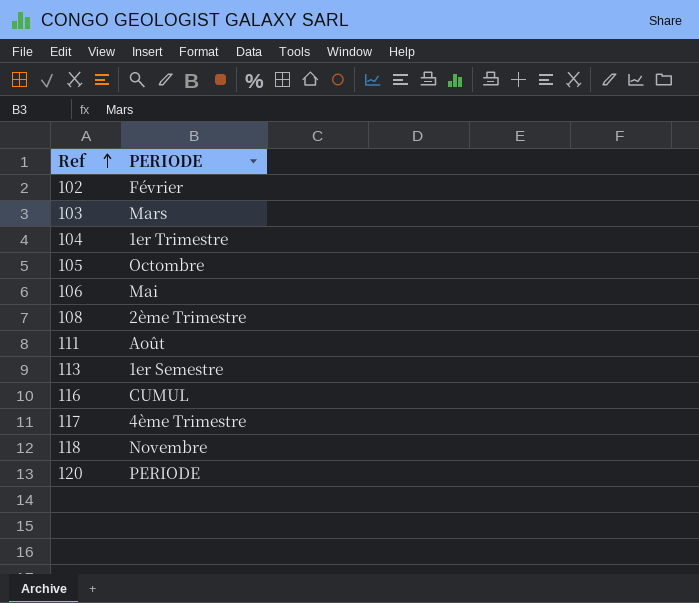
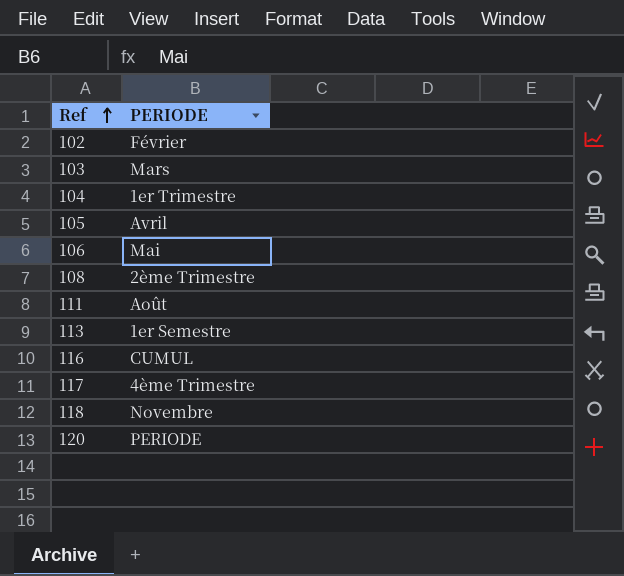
105 | PERIODE: Octombre -> Avril

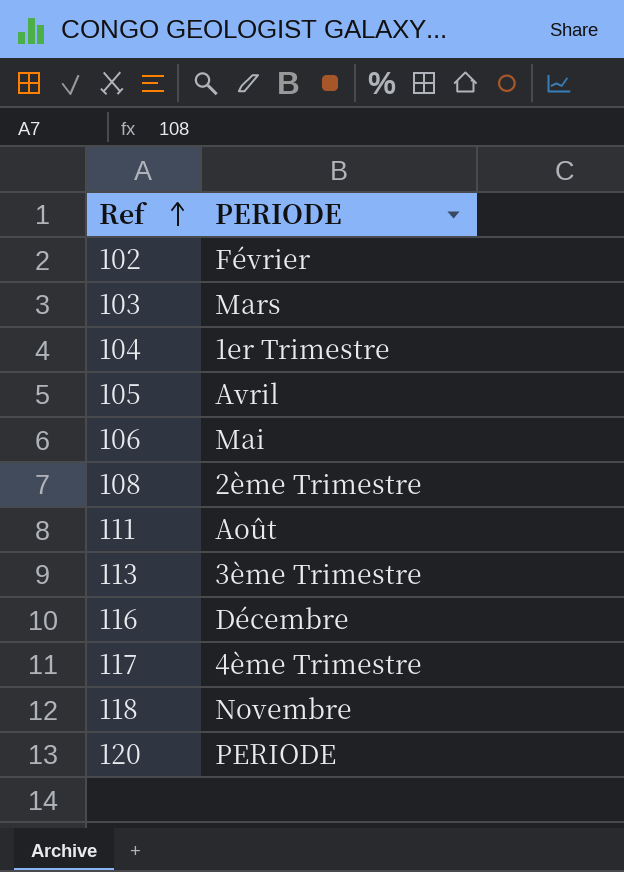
113 | PERIODE: 1er Semestre -> 3ème Trimestre
116 | PERIODE: CUMUL -> Décembre

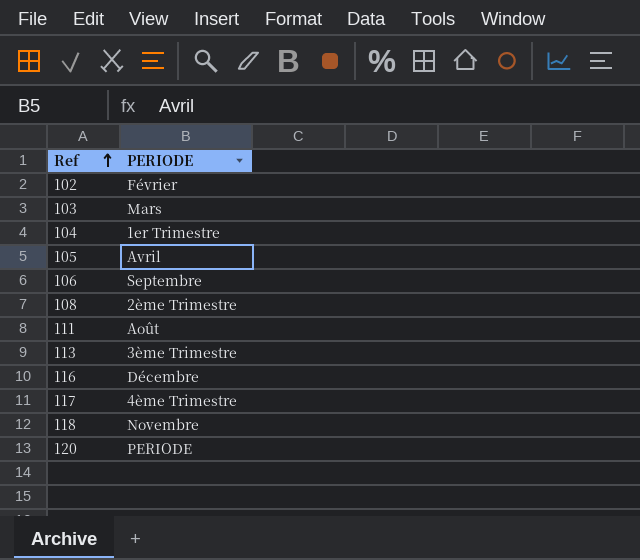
106 | PERIODE: Mai -> Septembre

